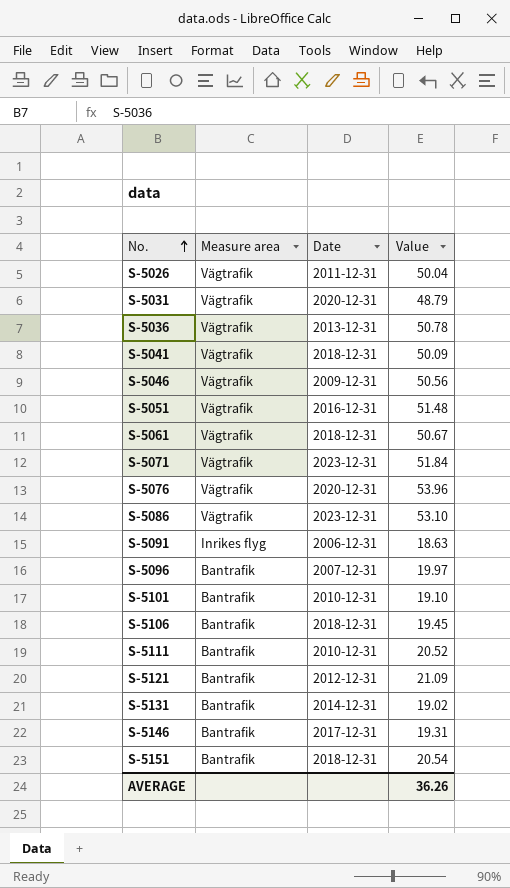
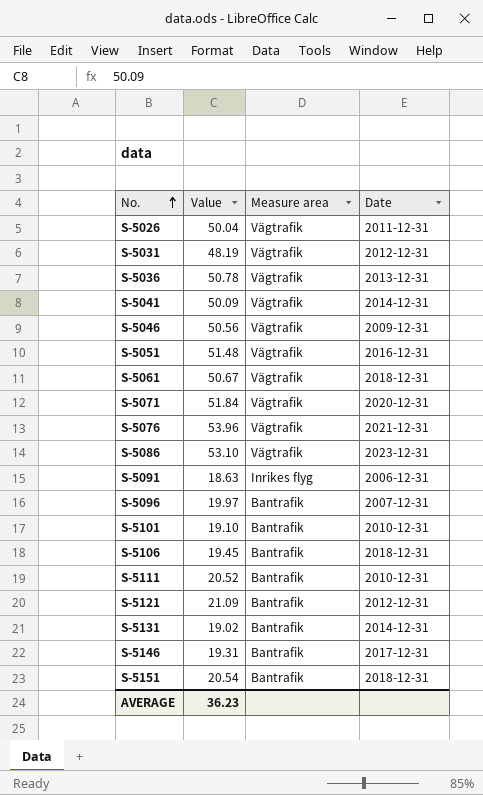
column Value | position: 4 -> 2
S-5031 | Value: 48.79 -> 48.19
S-5031 | Date: 2020-12-31 -> 2012-12-31
S-5041 | Date: 2018-12-31 -> 2014-12-31
S-5071 | Date: 2023-12-31 -> 2020-12-31
S-5076 | Date: 2020-12-31 -> 2021-12-31
AVERAGE | Value: 36.26 -> 36.23

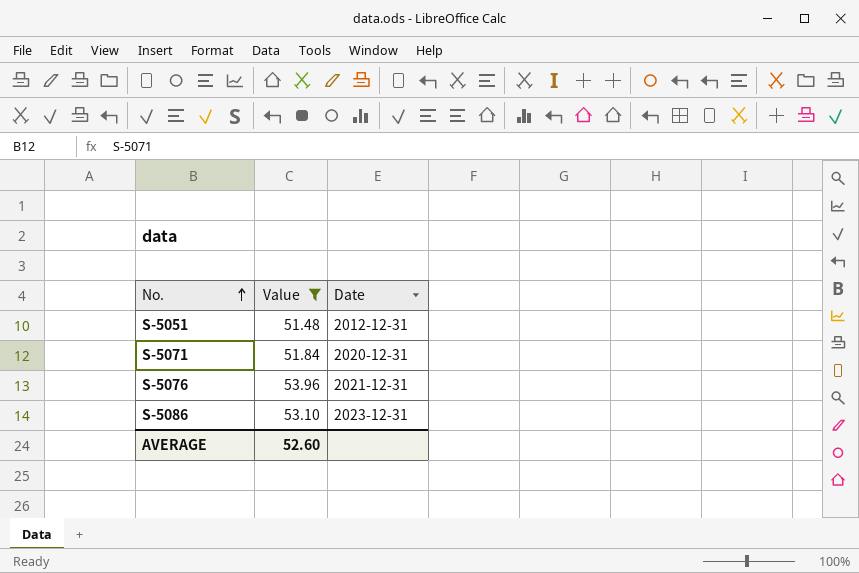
filter: none -> Value >= 51.48
column Measure area | position: 3 -> none
S-5051 | Date: 2016-12-31 -> 2012-12-31
AVERAGE | Value: 36.23 -> 52.60

